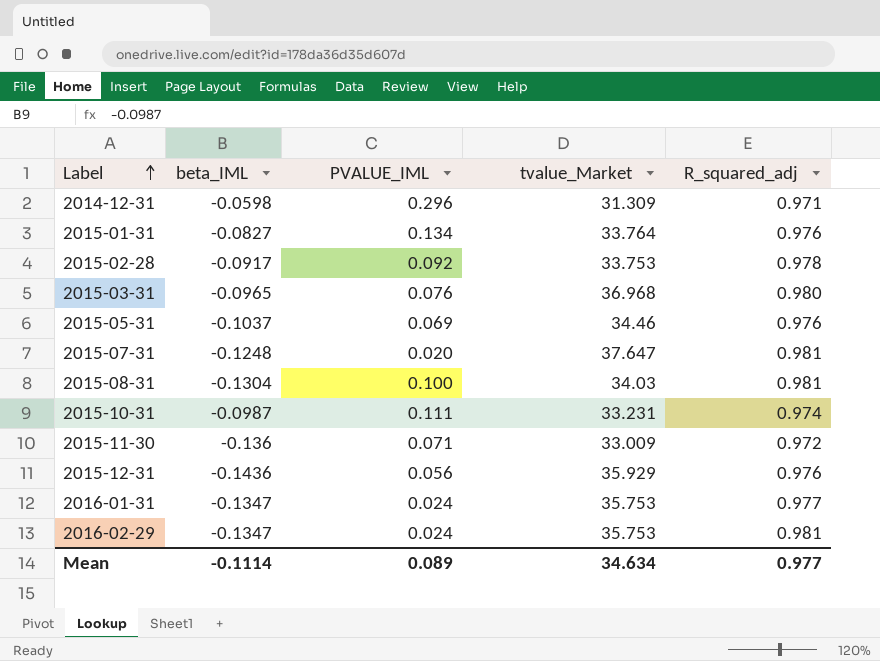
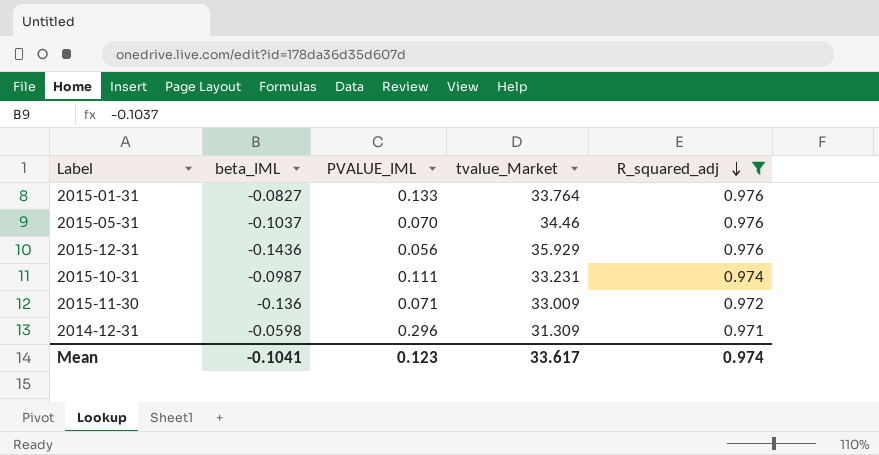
filter: none -> R_squared_adj <= 0.976
row order: Label ascending -> R_squared_adj descending
2015-01-31 | PVALUE_IML: 0.134 -> 0.133
2015-05-31 | PVALUE_IML: 0.069 -> 0.070
Mean | beta_IML: -0.1114 -> -0.1041
Mean | PVALUE_IML: 0.089 -> 0.123
Mean | tvalue_Market: 34.634 -> 33.617
Mean | R_squared_adj: 0.977 -> 0.974

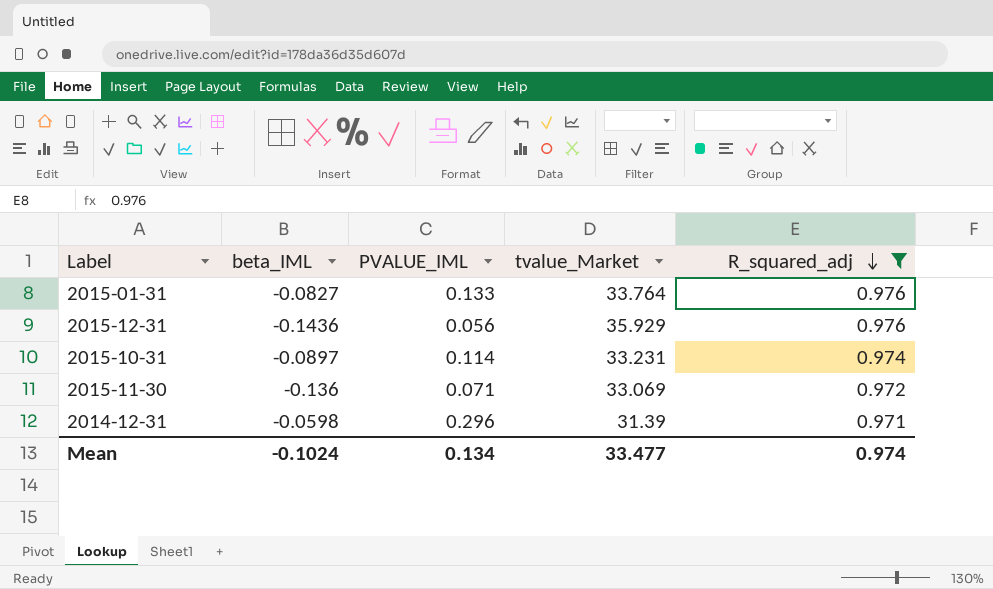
row 2015-05-31: -0.1037 | 0.070 | 34.46 | 0.976 -> none
2015-10-31 | beta_IML: -0.0987 -> -0.0897
2015-10-31 | PVALUE_IML: 0.111 -> 0.114
2015-11-30 | tvalue_Market: 33.009 -> 33.069
2014-12-31 | tvalue_Market: 31.309 -> 31.39
Mean | beta_IML: -0.1041 -> -0.1024
Mean | PVALUE_IML: 0.123 -> 0.134
Mean | tvalue_Market: 33.617 -> 33.477

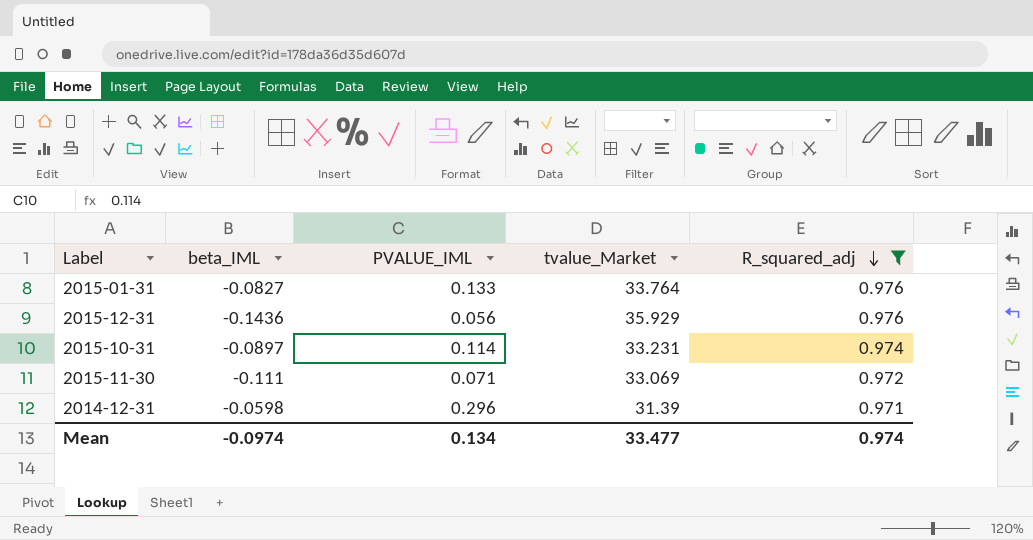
2015-11-30 | beta_IML: -0.136 -> -0.111
Mean | beta_IML: -0.1024 -> -0.0974

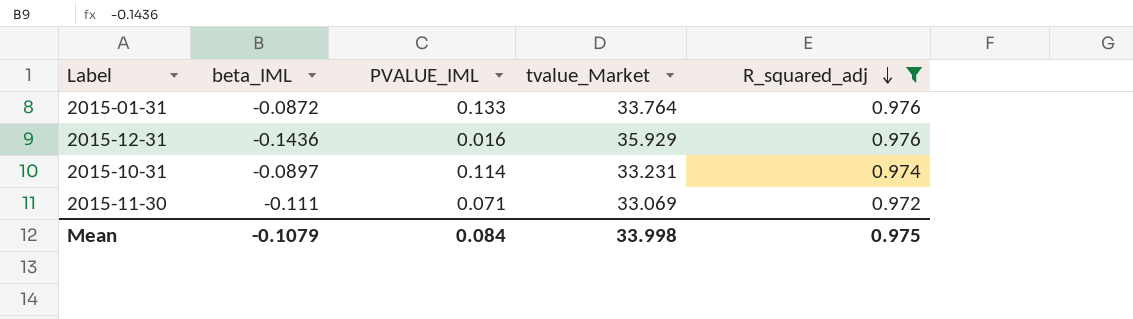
row 2014-12-31: -0.0598 | 0.296 | 31.39 | 0.971 -> none
2015-01-31 | beta_IML: -0.0827 -> -0.0872
2015-12-31 | PVALUE_IML: 0.056 -> 0.016
Mean | beta_IML: -0.0974 -> -0.1079
Mean | PVALUE_IML: 0.134 -> 0.084
Mean | tvalue_Market: 33.477 -> 33.998
Mean | R_squared_adj: 0.974 -> 0.975

